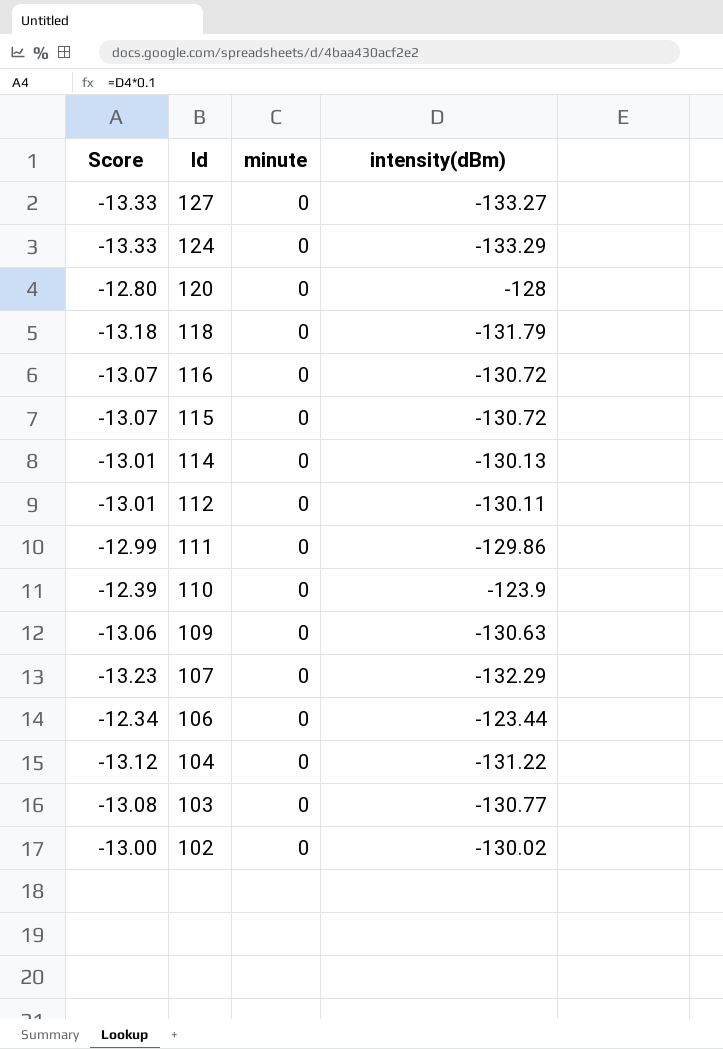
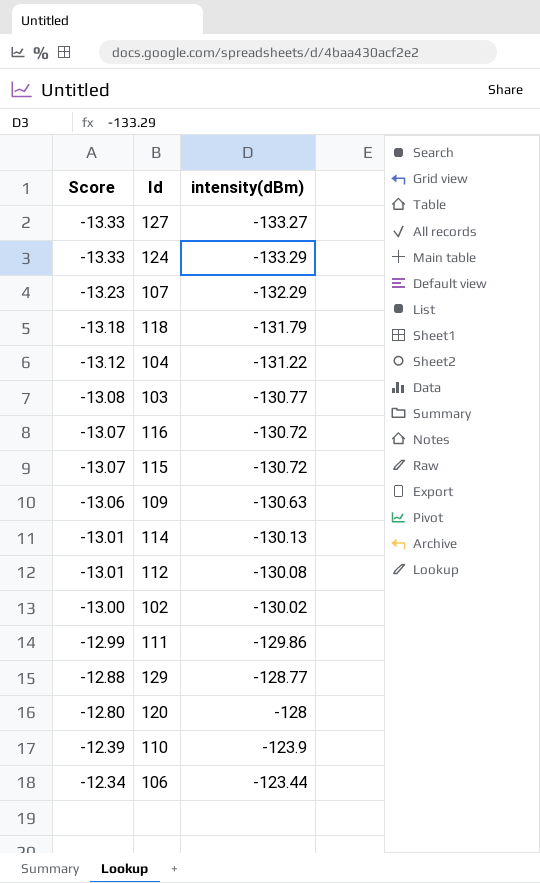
row order: Id descending -> Score ascending
column minute | position: 3 -> none
112 | intensity(dBm): -130.11 -> -130.08
row 129: none -> -12.88 | -128.77

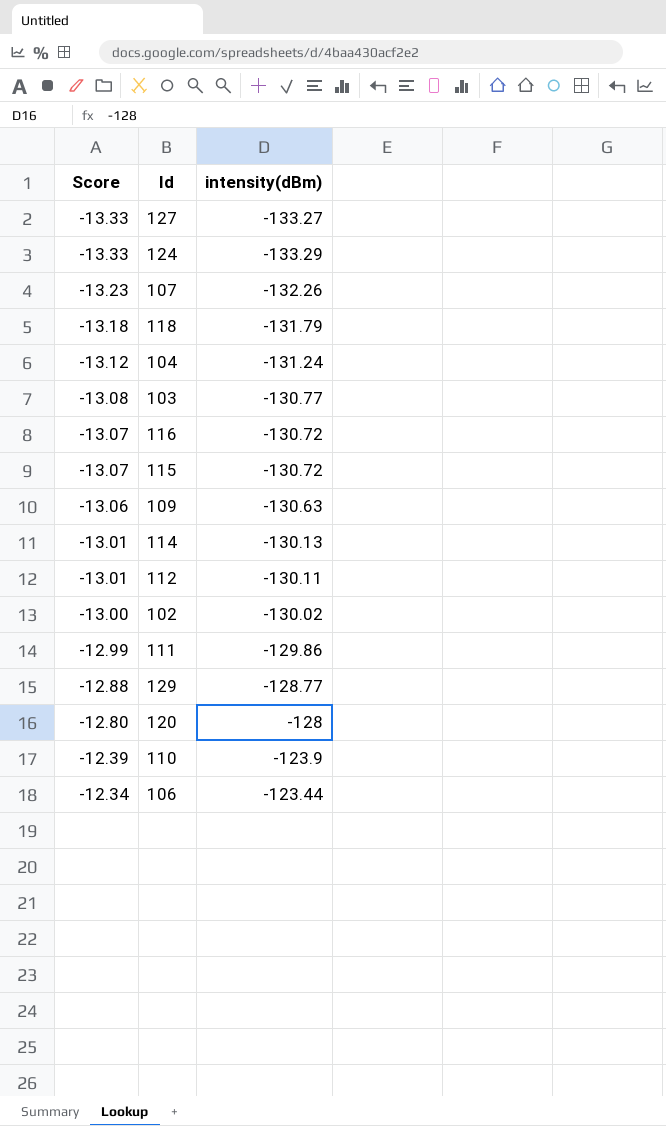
107 | intensity(dBm): -132.29 -> -132.26
104 | intensity(dBm): -131.22 -> -131.24
112 | intensity(dBm): -130.08 -> -130.11

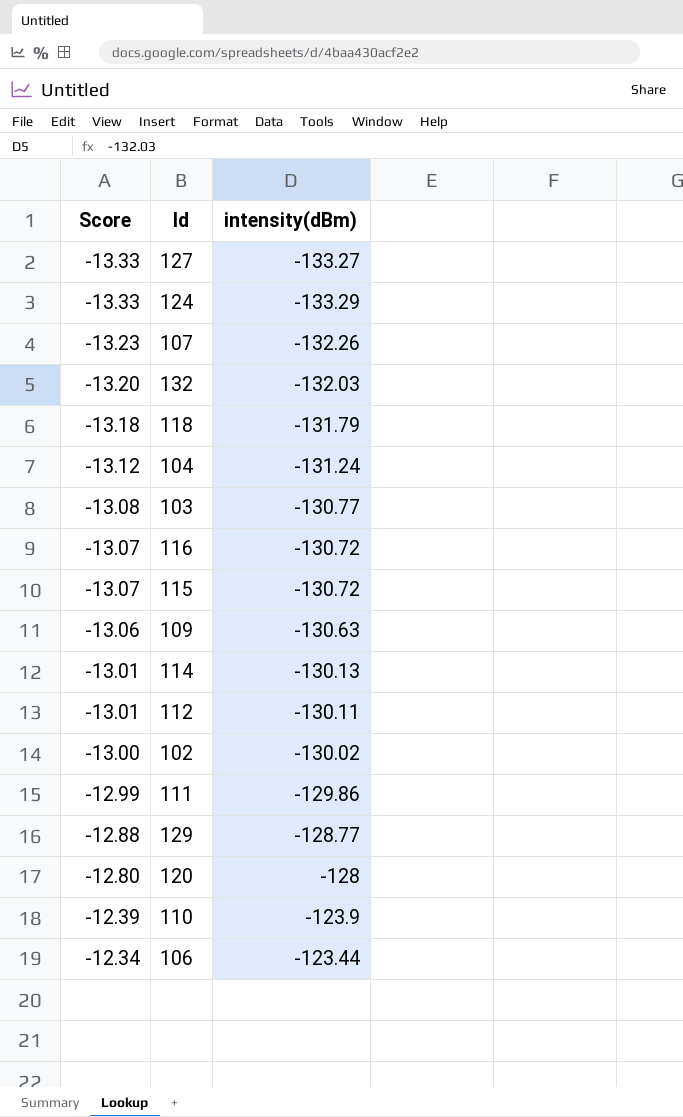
row 132: none -> -13.20 | -132.03

